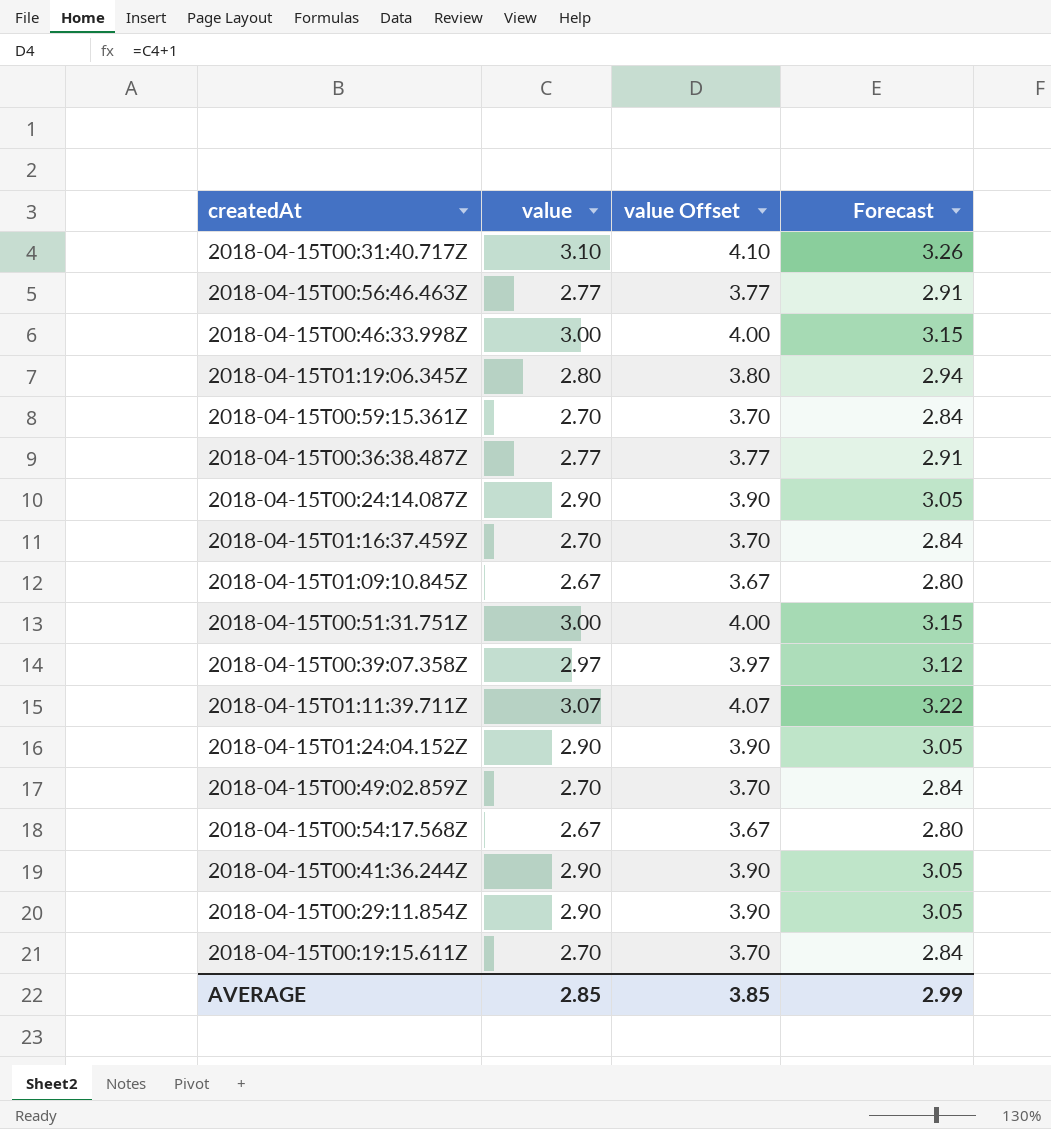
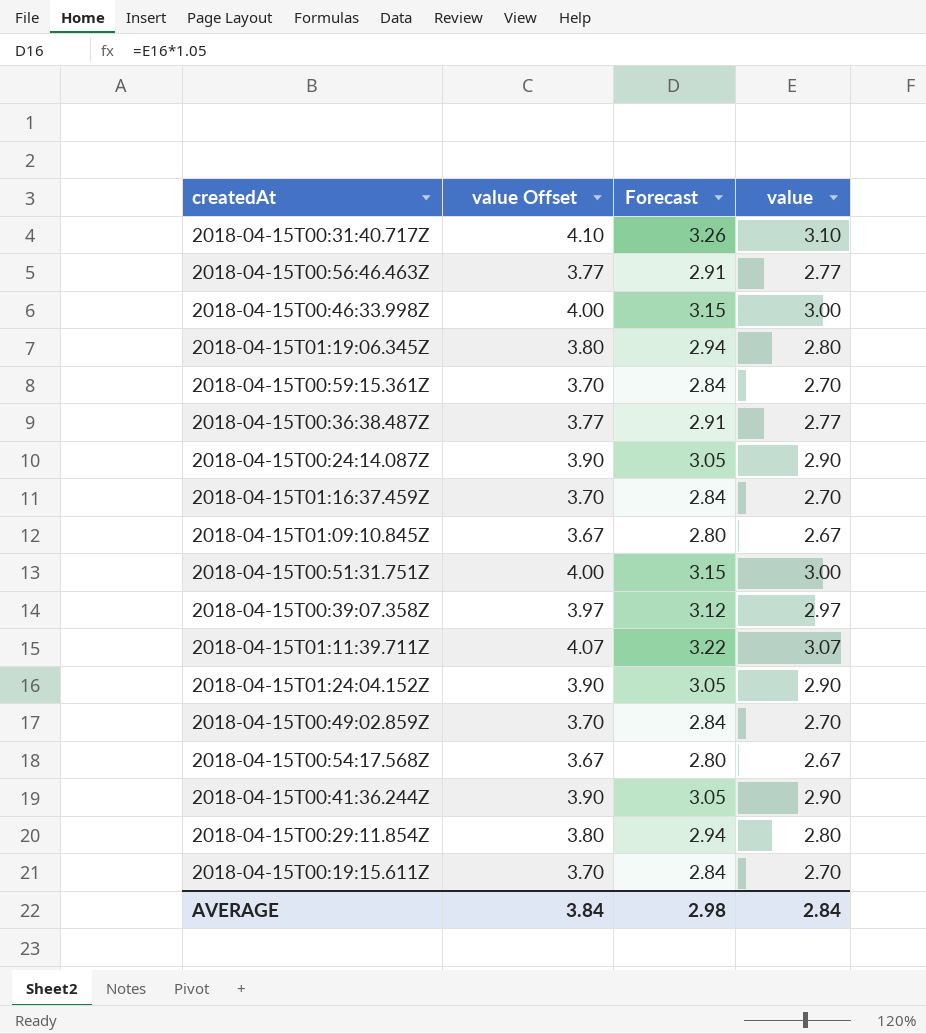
column value | position: 2 -> 4
2018-04-15T00:29:11.854Z | value Offset: 3.90 -> 3.80
2018-04-15T00:29:11.854Z | Forecast: 3.05 -> 2.94
2018-04-15T00:29:11.854Z | value: 2.90 -> 2.80
AVERAGE | value Offset: 3.85 -> 3.84
AVERAGE | Forecast: 2.99 -> 2.98
AVERAGE | value: 2.85 -> 2.84

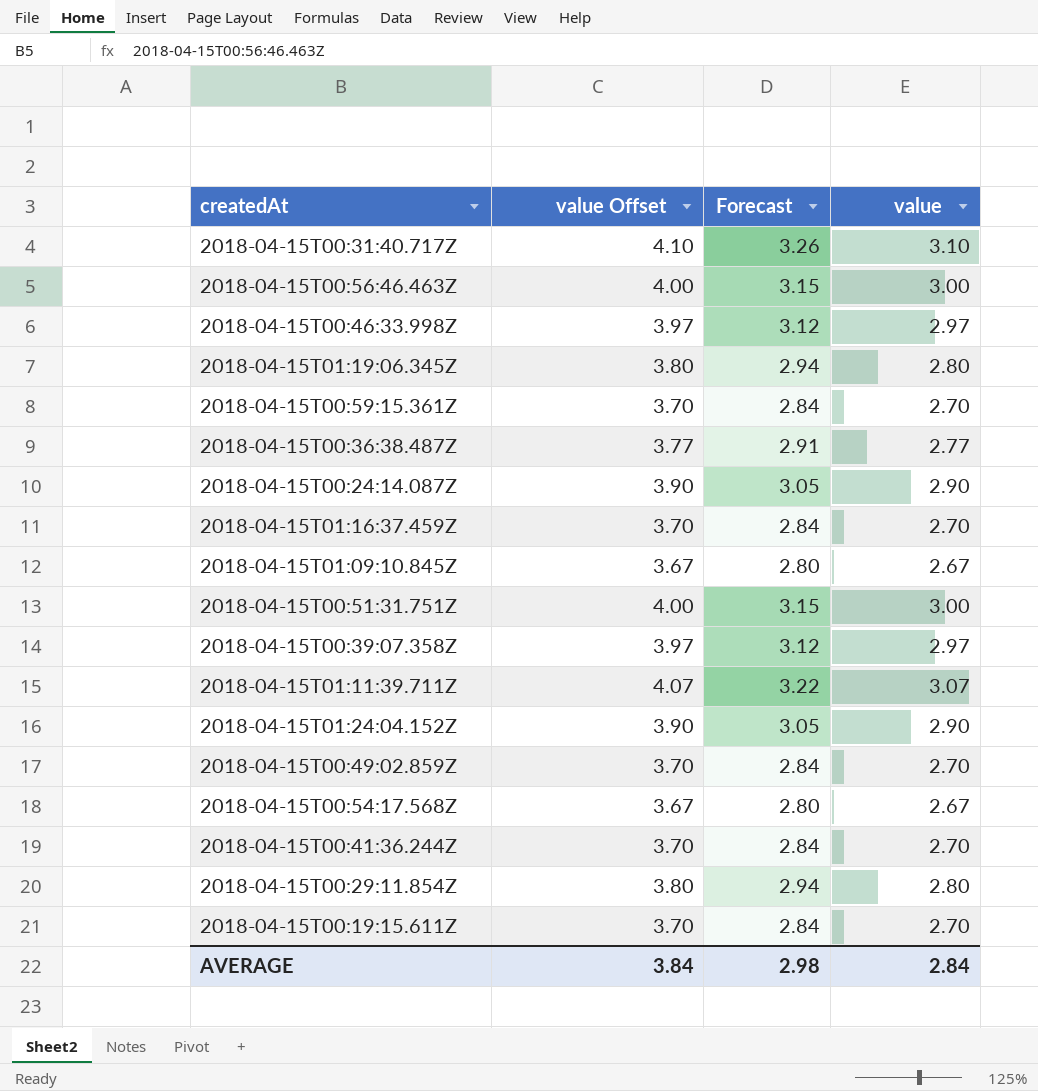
2018-04-15T00:56:46.463Z | value Offset: 3.77 -> 4.00
2018-04-15T00:56:46.463Z | Forecast: 2.91 -> 3.15
2018-04-15T00:56:46.463Z | value: 2.77 -> 3.00
2018-04-15T00:46:33.998Z | value Offset: 4.00 -> 3.97
2018-04-15T00:46:33.998Z | Forecast: 3.15 -> 3.12
2018-04-15T00:46:33.998Z | value: 3.00 -> 2.97
2018-04-15T00:41:36.244Z | value Offset: 3.90 -> 3.70
2018-04-15T00:41:36.244Z | Forecast: 3.05 -> 2.84
2018-04-15T00:41:36.244Z | value: 2.90 -> 2.70

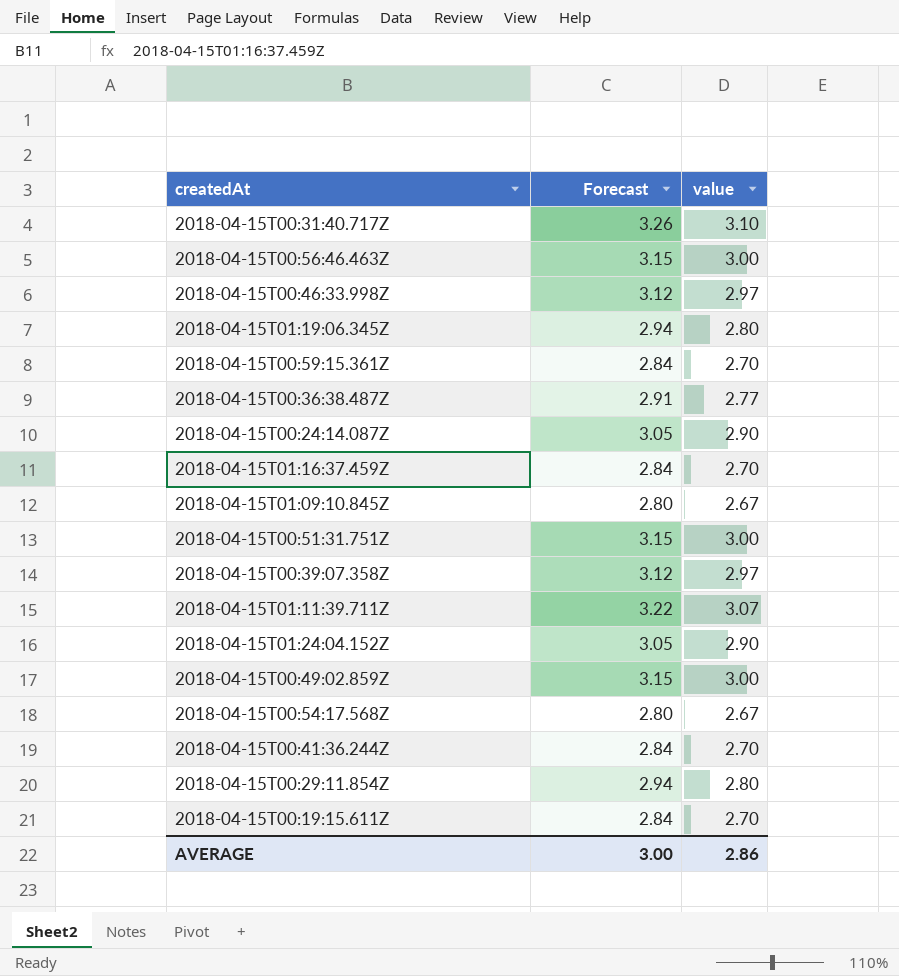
column value Offset | formula: [value] + 1 -> none
2018-04-15T00:49:02.859Z | Forecast: 2.84 -> 3.15
2018-04-15T00:49:02.859Z | value: 2.70 -> 3.00
AVERAGE | Forecast: 2.98 -> 3.00
AVERAGE | value: 2.84 -> 2.86

